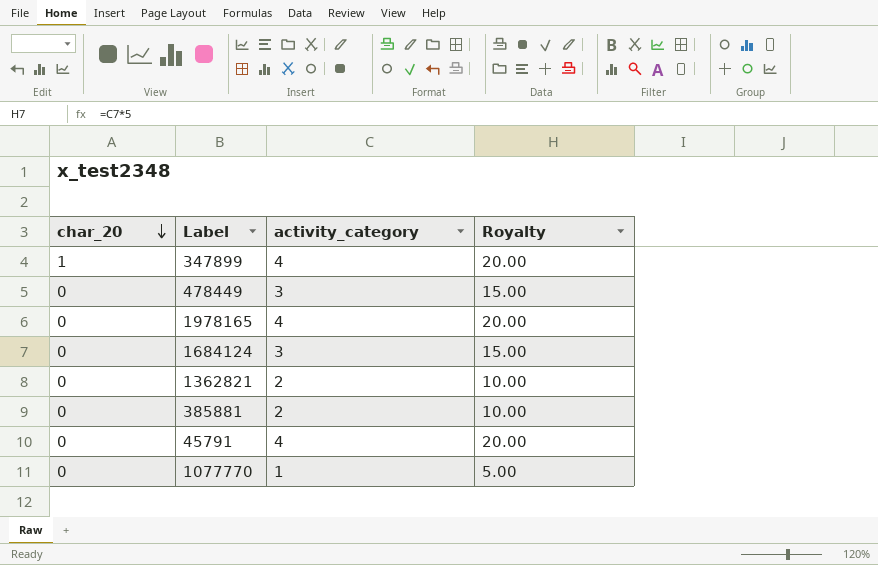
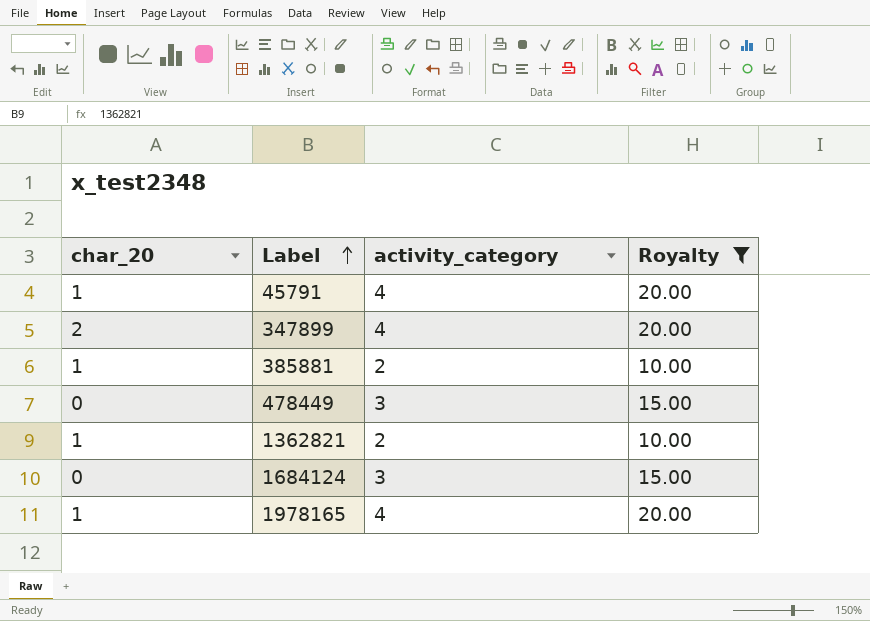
filter: none -> Royalty != 5.00
row order: char_20 descending -> Label ascending
45791 | char_20: 0 -> 1
347899 | char_20: 1 -> 2
385881 | char_20: 0 -> 1
1362821 | char_20: 0 -> 1
1978165 | char_20: 0 -> 1

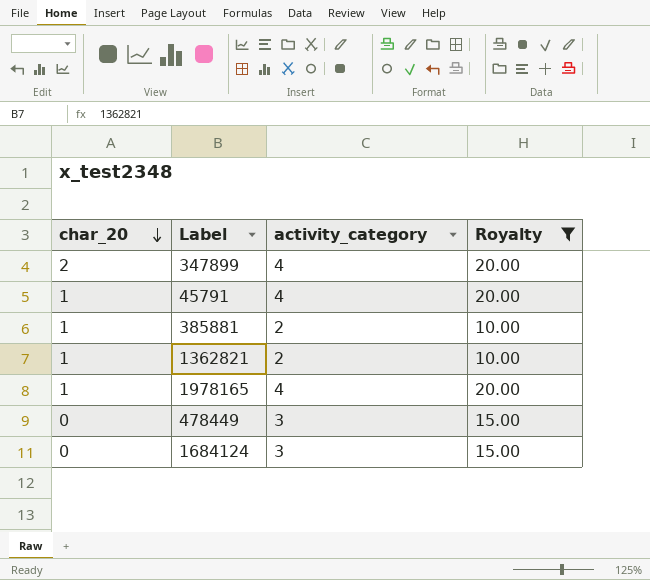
row order: Label ascending -> char_20 descending

